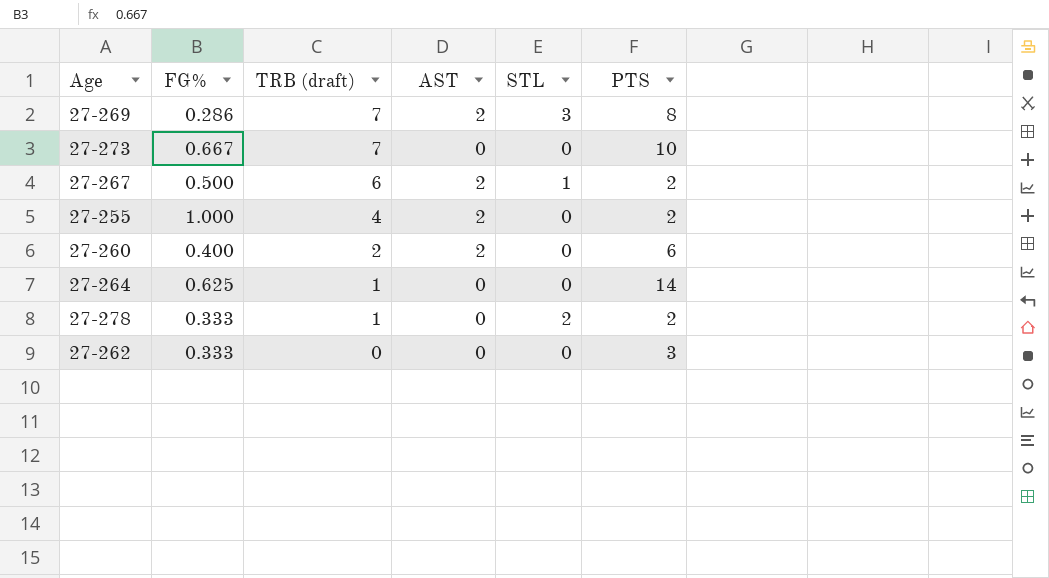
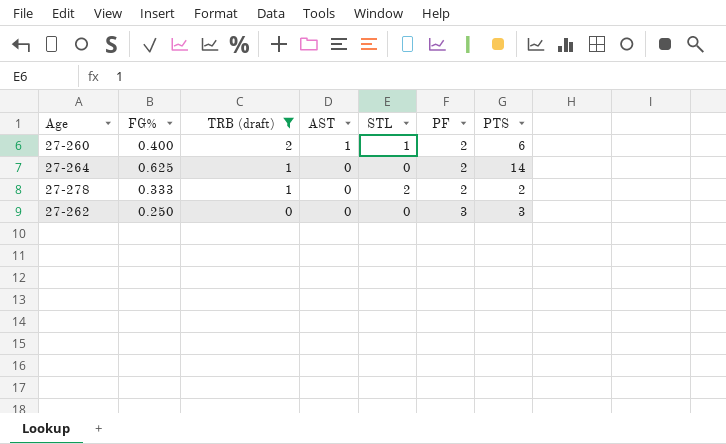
filter: none -> TRB (draft) <= 2
column PF | position: none -> 6
27-260 | AST: 2 -> 1
27-260 | STL: 0 -> 1
27-262 | FG%: 0.333 -> 0.250

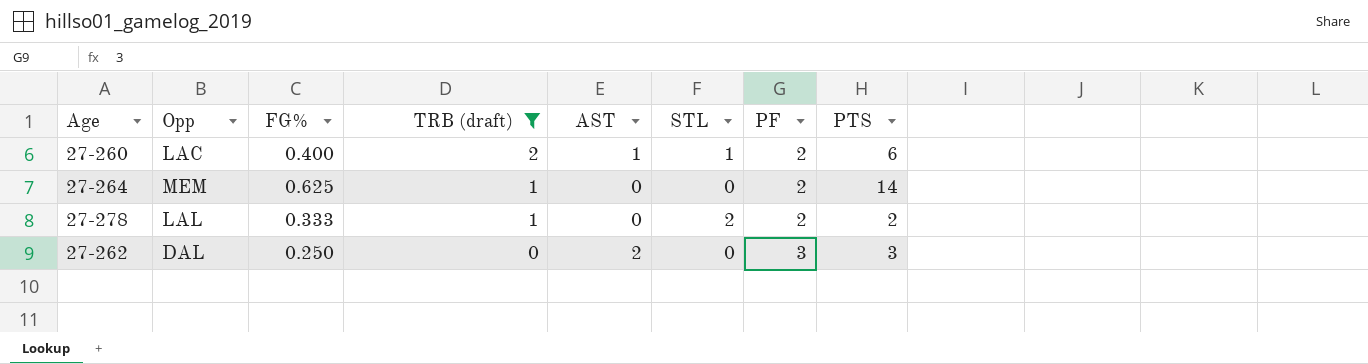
column Opp | position: none -> 2
27-262 | AST: 0 -> 2

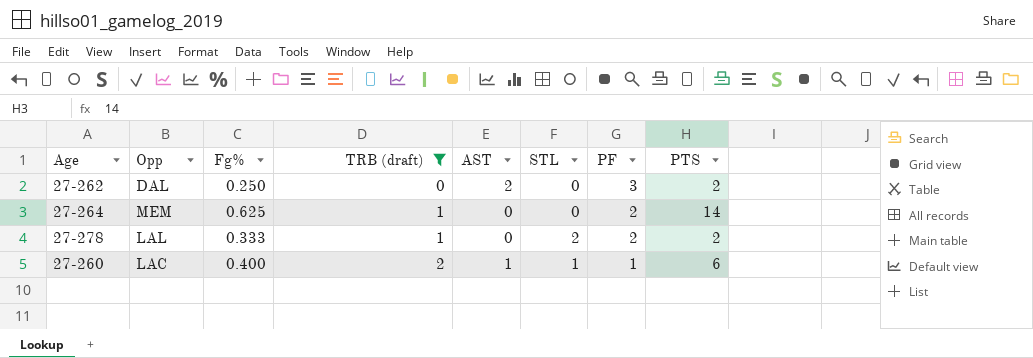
row order: TRB (draft) descending -> TRB (draft) ascending
column name: FG% -> Fg%
27-262 | PTS: 3 -> 2
27-260 | PF: 2 -> 1

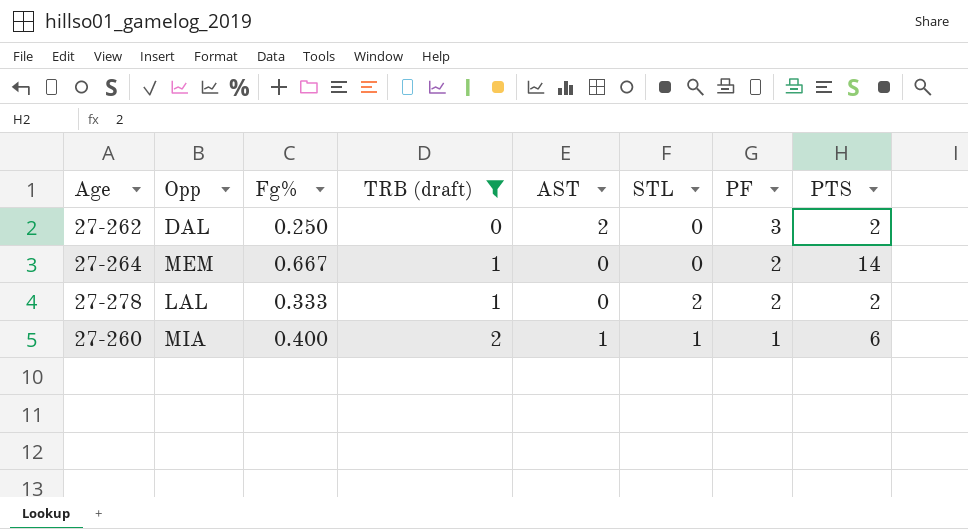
27-264 | Fg%: 0.625 -> 0.667
27-260 | Opp: LAC -> MIA

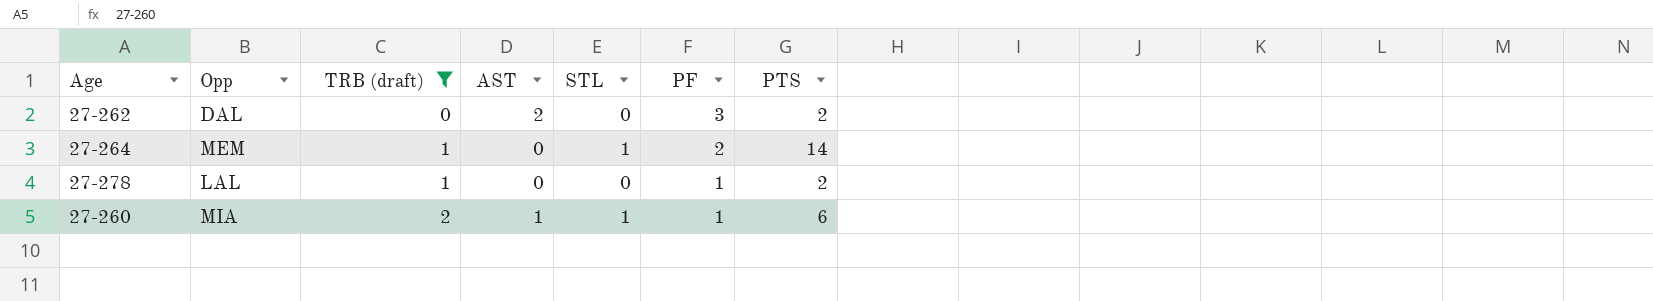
column Fg% | position: 3 -> none
27-264 | STL: 0 -> 1
27-278 | STL: 2 -> 0
27-278 | PF: 2 -> 1

